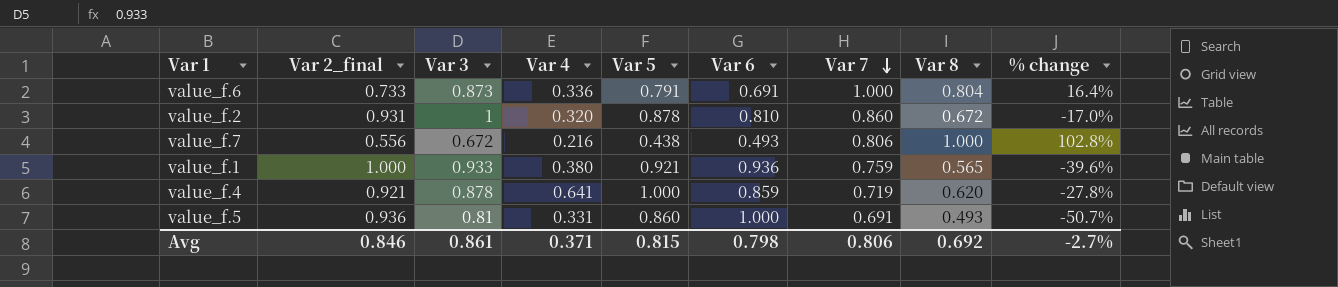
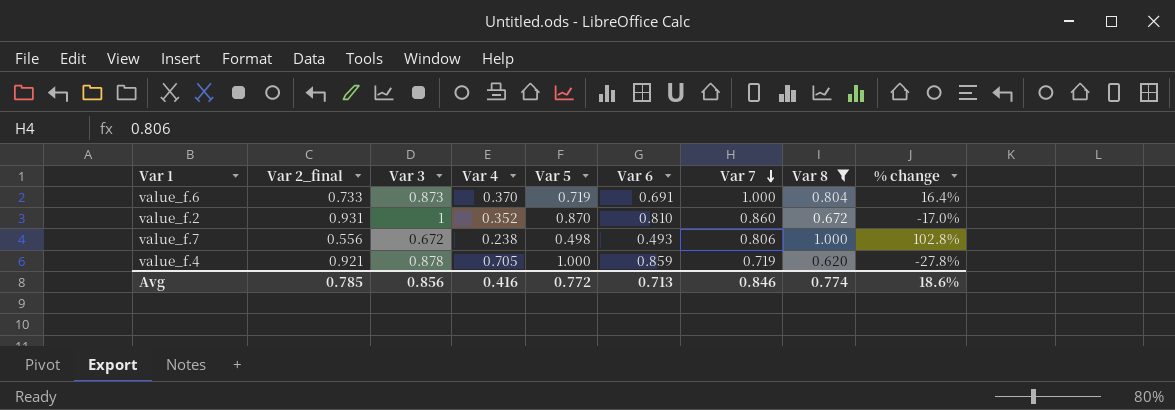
filter: none -> Var 8 >= 0.620
value_f.6 | Var 4: 0.336 -> 0.370
value_f.6 | Var 5: 0.791 -> 0.719
value_f.2 | Var 4: 0.320 -> 0.352
value_f.2 | Var 5: 0.878 -> 0.870
value_f.7 | Var 4: 0.216 -> 0.238
value_f.7 | Var 5: 0.438 -> 0.498
value_f.4 | Var 4: 0.641 -> 0.705
Avg | Var 2_final: 0.846 -> 0.785
Avg | Var 3: 0.861 -> 0.856
Avg | Var 4: 0.371 -> 0.416
Avg | Var 5: 0.815 -> 0.772
Avg | Var 6: 0.798 -> 0.713
Avg | Var 7: 0.806 -> 0.846
Avg | Var 8: 0.692 -> 0.774
Avg | % change: -2.7% -> 18.6%

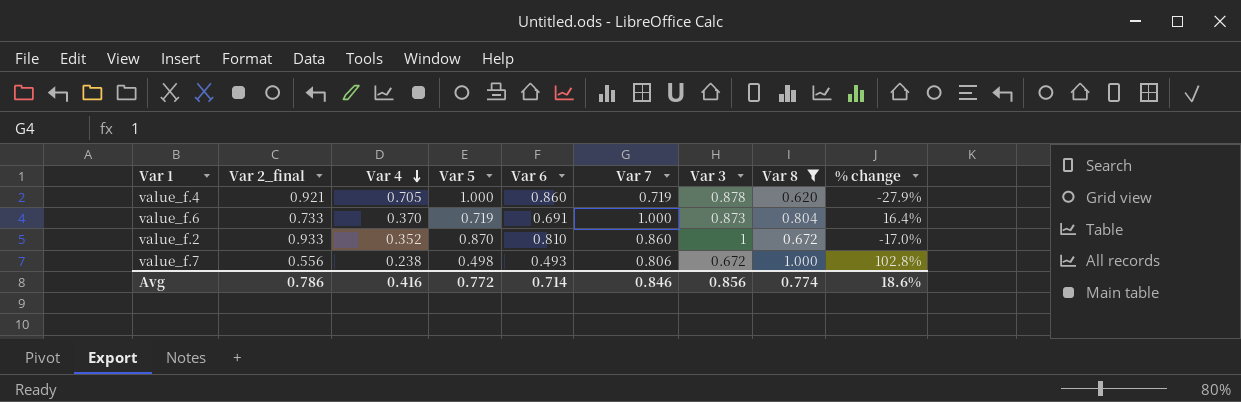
row order: Var 7 descending -> Var 4 descending
column Var 3 | position: 3 -> 7
value_f.4 | Var 6: 0.859 -> 0.860
value_f.4 | % change: -27.8% -> -27.9%
value_f.2 | Var 2_final: 0.931 -> 0.933
Avg | Var 2_final: 0.785 -> 0.786
Avg | Var 6: 0.713 -> 0.714

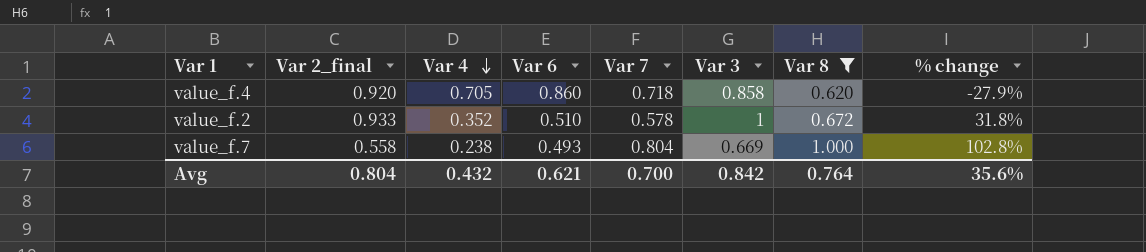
column Var 5 | position: 4 -> none
row value_f.6: 0.733 | 0.370 | 0.719 | 0.691 | 1.000 | 0.873 | 0.804 | 16.4% -> none
value_f.4 | Var 2_final: 0.921 -> 0.920
value_f.4 | Var 7: 0.719 -> 0.718
value_f.4 | Var 3: 0.878 -> 0.858
value_f.2 | Var 6: 0.810 -> 0.510
value_f.2 | Var 7: 0.860 -> 0.578
value_f.2 | % change: -17.0% -> 31.8%
value_f.7 | Var 2_final: 0.556 -> 0.558
value_f.7 | Var 7: 0.806 -> 0.804
value_f.7 | Var 3: 0.672 -> 0.669
Avg | Var 2_final: 0.786 -> 0.804
Avg | Var 4: 0.416 -> 0.432
Avg | Var 6: 0.714 -> 0.621
Avg | Var 7: 0.846 -> 0.700
Avg | Var 3: 0.856 -> 0.842
Avg | Var 8: 0.774 -> 0.764
Avg | % change: 18.6% -> 35.6%

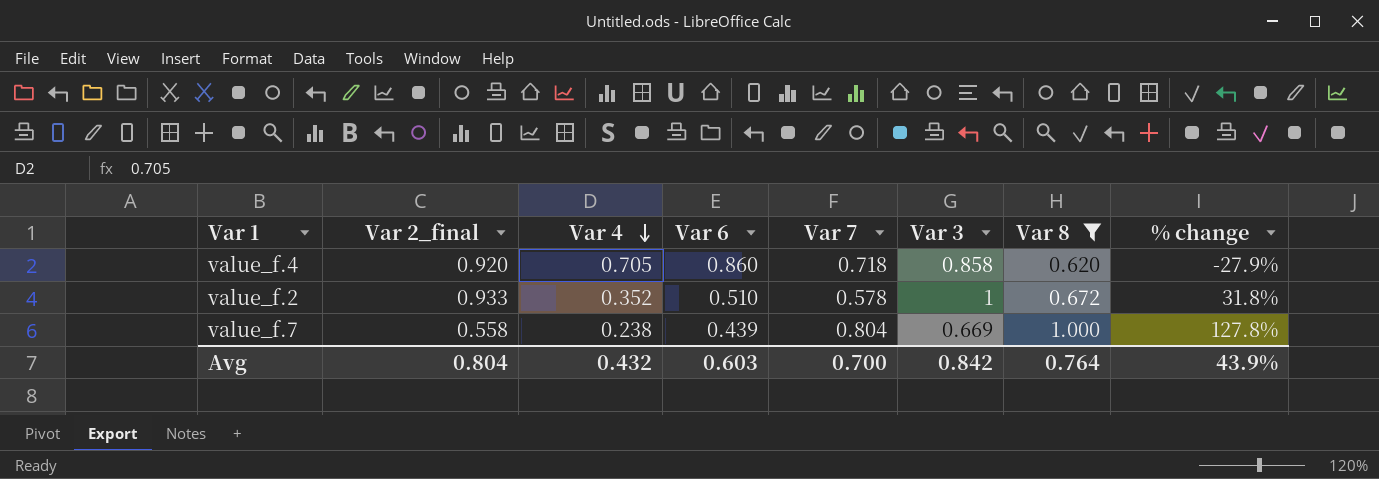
value_f.7 | Var 6: 0.493 -> 0.439
value_f.7 | % change: 102.8% -> 127.8%
Avg | Var 6: 0.621 -> 0.603
Avg | % change: 35.6% -> 43.9%

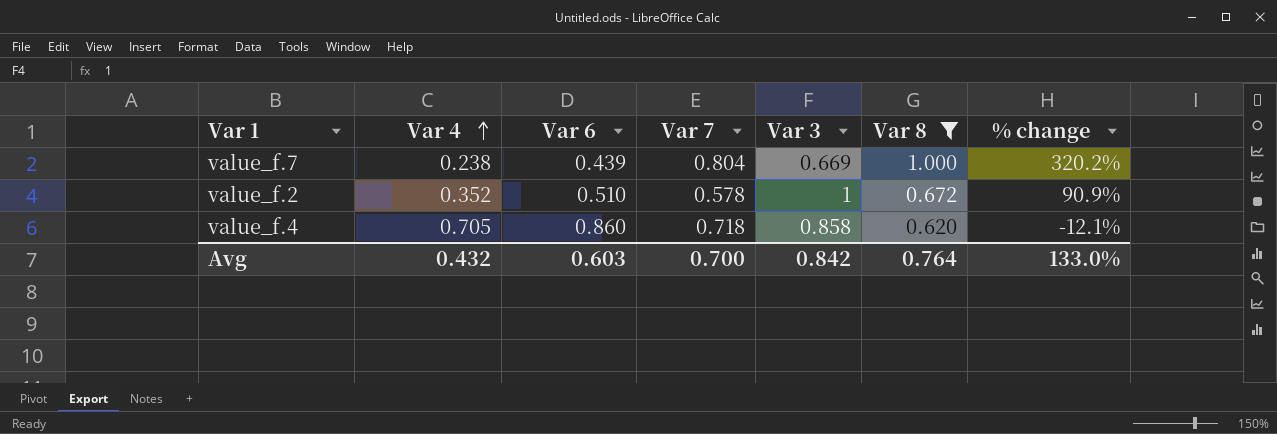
row order: Var 4 descending -> Var 4 ascending
column Var 2_final | position: 2 -> none
column % change | formula: ([Var 8] - [Var 6]) / [Var 6] -> ([Var 8] - [Var 4]) / [Var 4]
Avg | % change: 43.9% -> 133.0%

